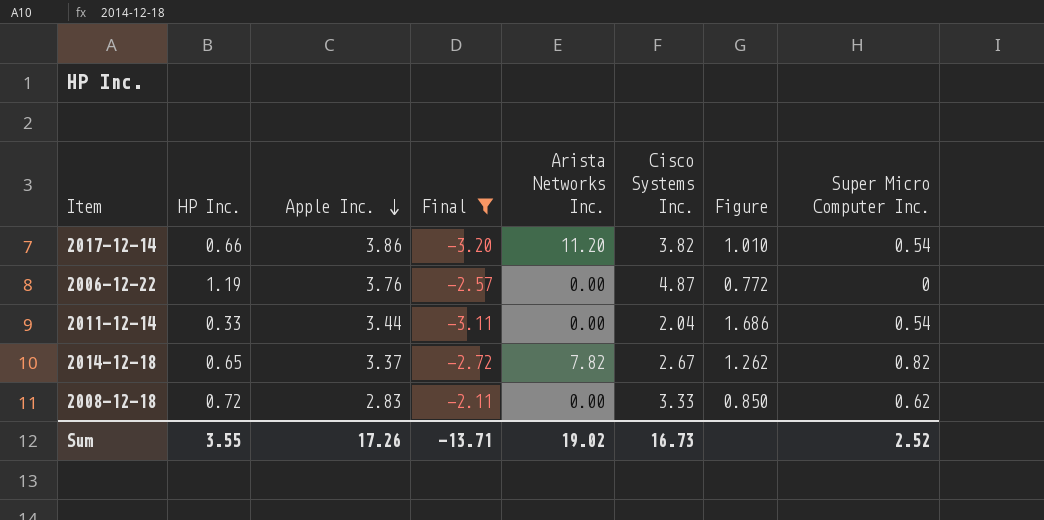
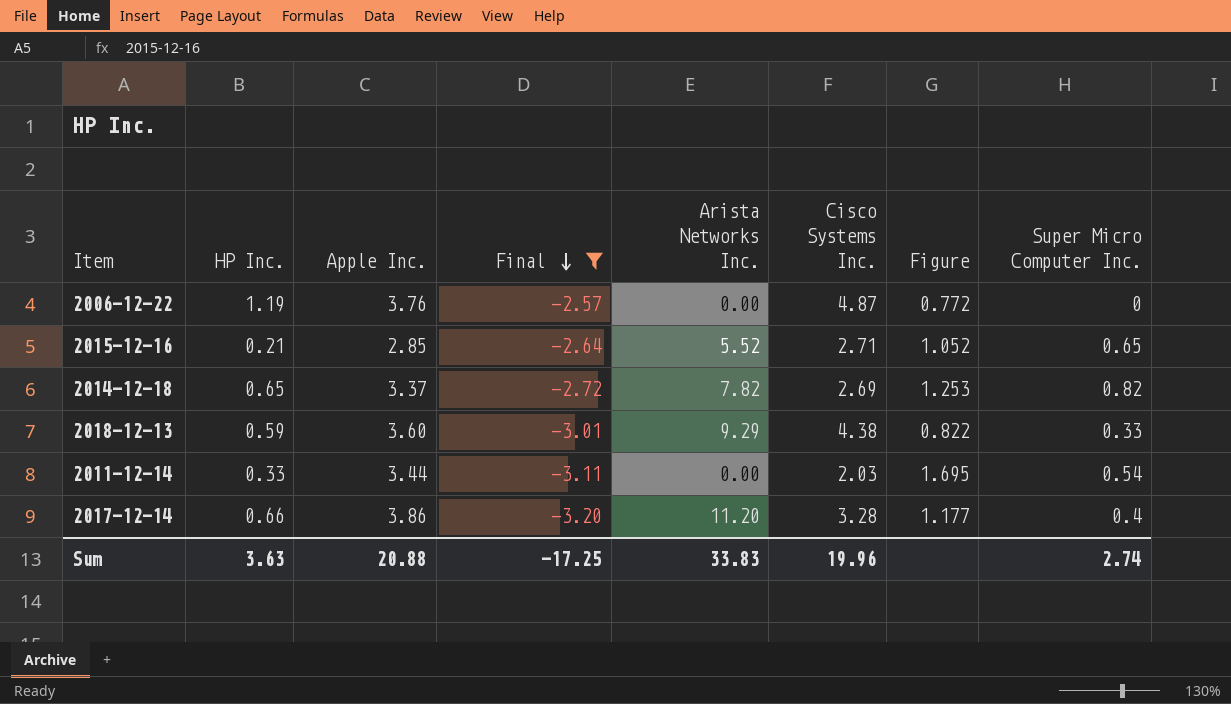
row order: Apple Inc. descending -> Final descending
row 2008-12-18: 0.72 | 2.83 | -2.11 | 0.00 | 3.33 | 0.850 | 0.62 -> none
row 2015-12-16: none -> 0.21 | 2.85 | -2.64 | 5.52 | 2.71 | 1.052 | 0.65
2014-12-18 | Cisco Systems Inc.: 2.67 -> 2.69
2014-12-18 | Figure: 1.262 -> 1.253
row 2018-12-13: none -> 0.59 | 3.60 | -3.01 | 9.29 | 4.38 | 0.822 | 0.33
2011-12-14 | Cisco Systems Inc.: 2.04 -> 2.03
2011-12-14 | Figure: 1.686 -> 1.695
2017-12-14 | Cisco Systems Inc.: 3.82 -> 3.28
2017-12-14 | Figure: 1.010 -> 1.177
2017-12-14 | Super Micro Computer Inc.: 0.54 -> 0.4
Sum | HP Inc.: 3.55 -> 3.63
Sum | Apple Inc.: 17.26 -> 20.88
Sum | Final: -13.71 -> -17.25
Sum | Arista Networks Inc.: 19.02 -> 33.83
Sum | Cisco Systems Inc.: 16.73 -> 19.96
Sum | Super Micro Computer Inc.: 2.52 -> 2.74

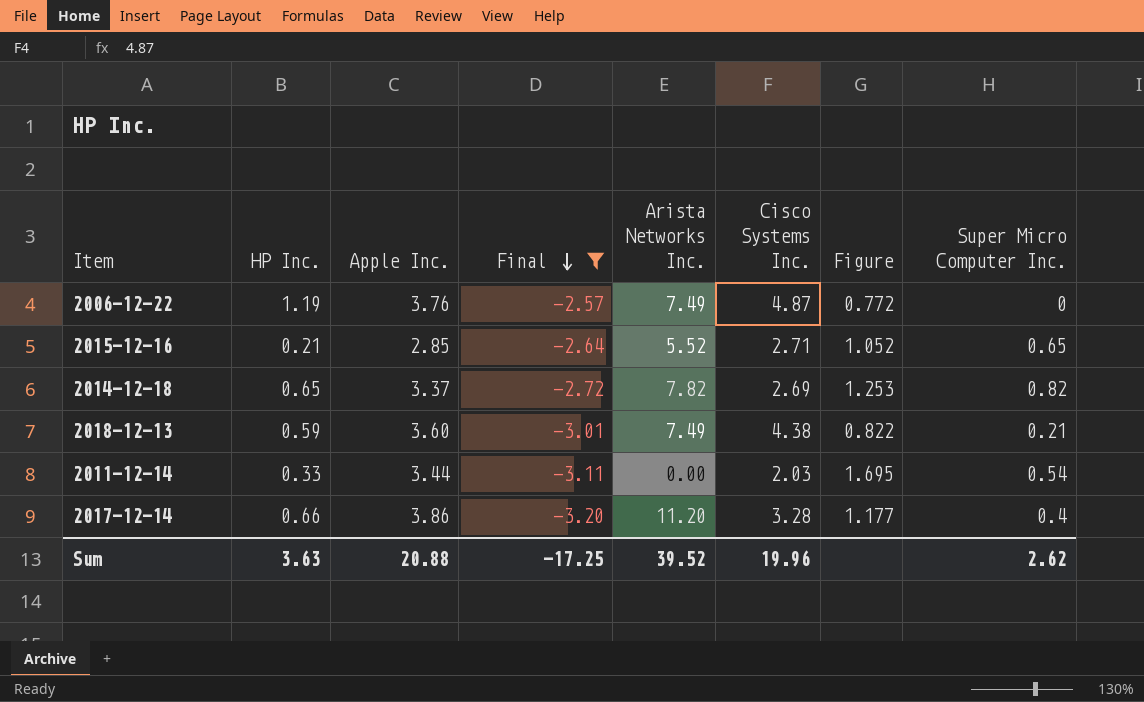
2006-12-22 | Arista Networks Inc.: 0.00 -> 7.49
2018-12-13 | Arista Networks Inc.: 9.29 -> 7.49
2018-12-13 | Super Micro Computer Inc.: 0.33 -> 0.21
Sum | Arista Networks Inc.: 33.83 -> 39.52
Sum | Super Micro Computer Inc.: 2.74 -> 2.62

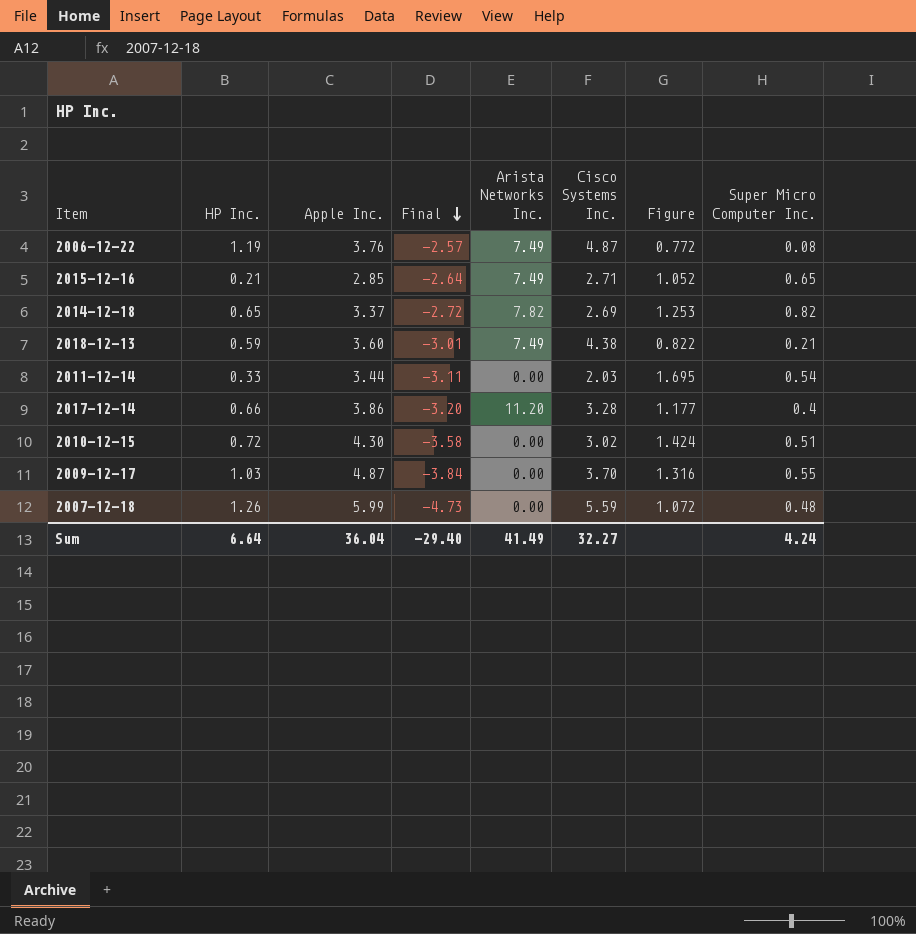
filter: Final >= -3.20 -> none
2006-12-22 | Super Micro Computer Inc.: 0 -> 0.08
2015-12-16 | Arista Networks Inc.: 5.52 -> 7.49
Sum | HP Inc.: 3.63 -> 6.64
Sum | Apple Inc.: 20.88 -> 36.04
Sum | Final: -17.25 -> -29.40
Sum | Arista Networks Inc.: 39.52 -> 41.49
Sum | Cisco Systems Inc.: 19.96 -> 32.27
Sum | Super Micro Computer Inc.: 2.62 -> 4.24

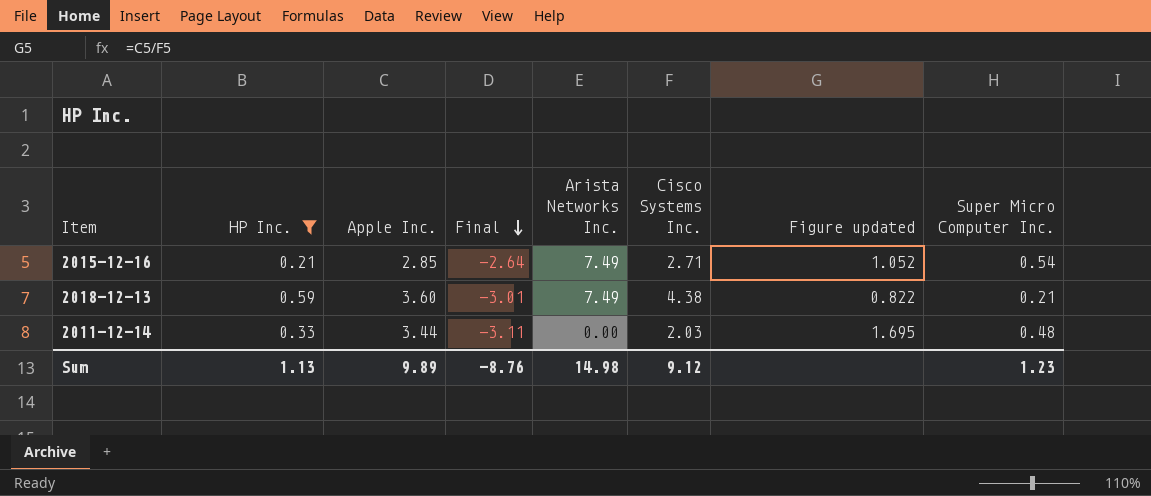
filter: none -> HP Inc. <= 0.59
column name: Figure -> Figure updated
2015-12-16 | Super Micro Computer Inc.: 0.65 -> 0.54
2011-12-14 | Super Micro Computer Inc.: 0.54 -> 0.48
Sum | HP Inc.: 6.64 -> 1.13
Sum | Apple Inc.: 36.04 -> 9.89
Sum | Final: -29.40 -> -8.76
Sum | Arista Networks Inc.: 41.49 -> 14.98
Sum | Cisco Systems Inc.: 32.27 -> 9.12
Sum | Super Micro Computer Inc.: 4.24 -> 1.23

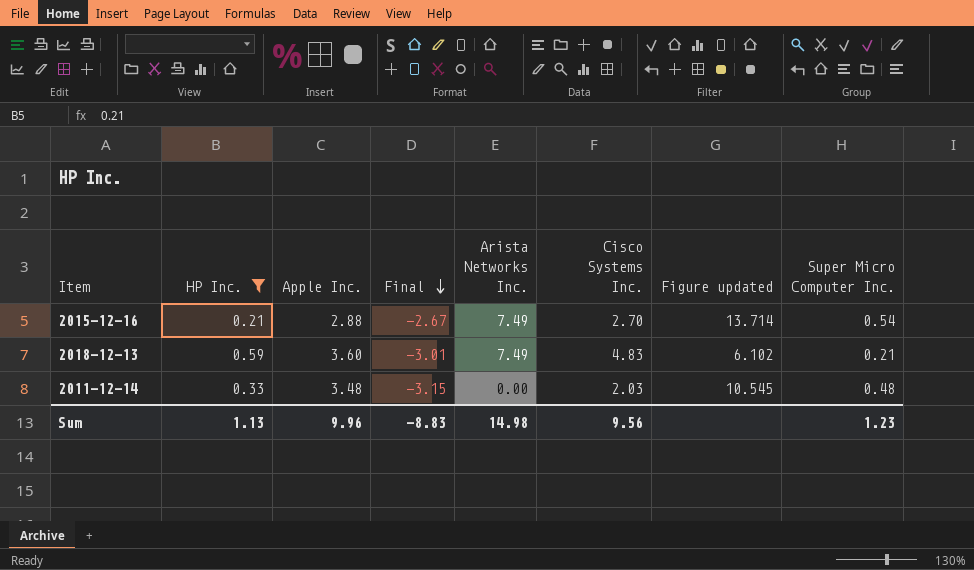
column Figure updated | formula: [Apple Inc.] / [Cisco Systems Inc.] -> [Apple Inc.] / [HP Inc.]
2015-12-16 | Apple Inc.: 2.85 -> 2.88
2015-12-16 | Final: -2.64 -> -2.67
2015-12-16 | Cisco Systems Inc.: 2.71 -> 2.70
2018-12-13 | Cisco Systems Inc.: 4.38 -> 4.83
2011-12-14 | Apple Inc.: 3.44 -> 3.48
2011-12-14 | Final: -3.11 -> -3.15
Sum | Apple Inc.: 9.89 -> 9.96
Sum | Final: -8.76 -> -8.83
Sum | Cisco Systems Inc.: 9.12 -> 9.56

